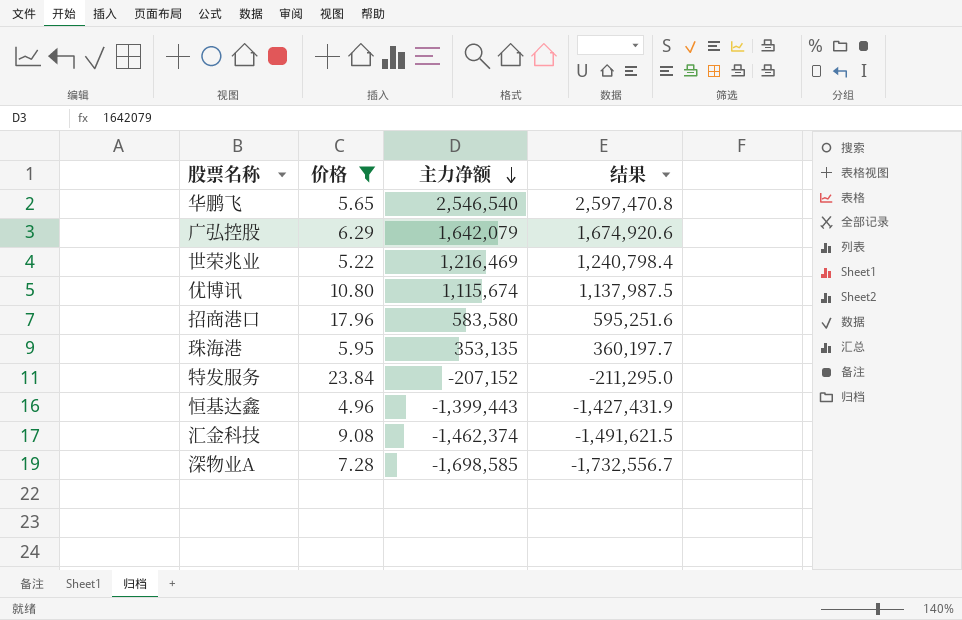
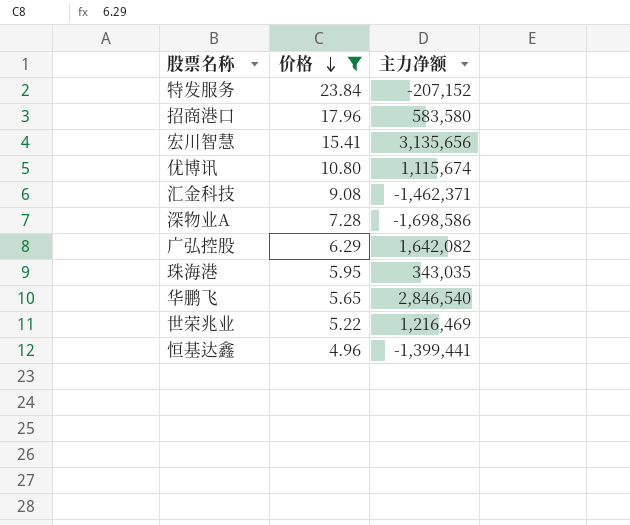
row order: 主力净额 descending -> 价格 descending
column 结果 | formula: [主力净额] * 1.02 -> none
row 宏川智慧: none -> 15.41 | 3,135,656
汇金科技 | 主力净额: -1,462,374 -> -1,462,371
深物业A | 主力净额: -1,698,585 -> -1,698,586
广弘控股 | 主力净额: 1,642,079 -> 1,642,082
珠海港 | 主力净额: 353,135 -> 343,035
华鹏飞 | 主力净额: 2,546,540 -> 2,846,540
恒基达鑫 | 主力净额: -1,399,443 -> -1,399,441

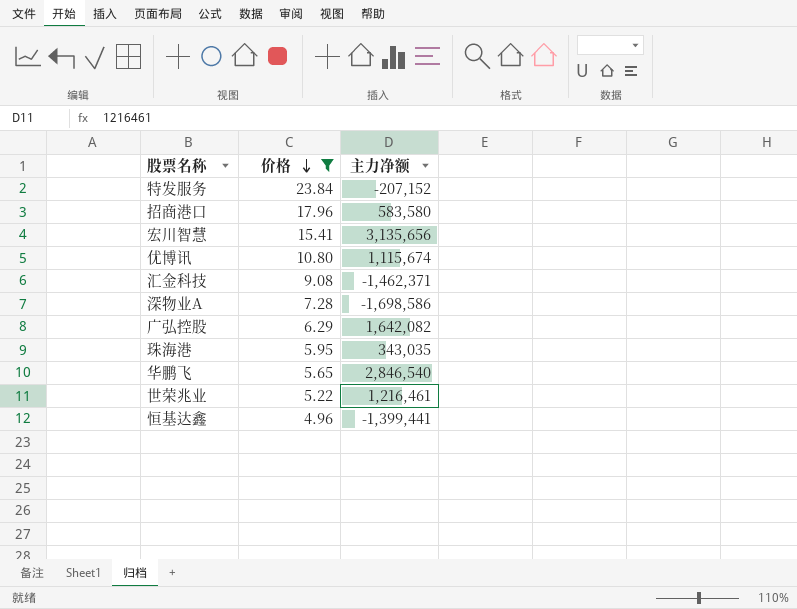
世荣兆业 | 主力净额: 1,216,469 -> 1,216,461

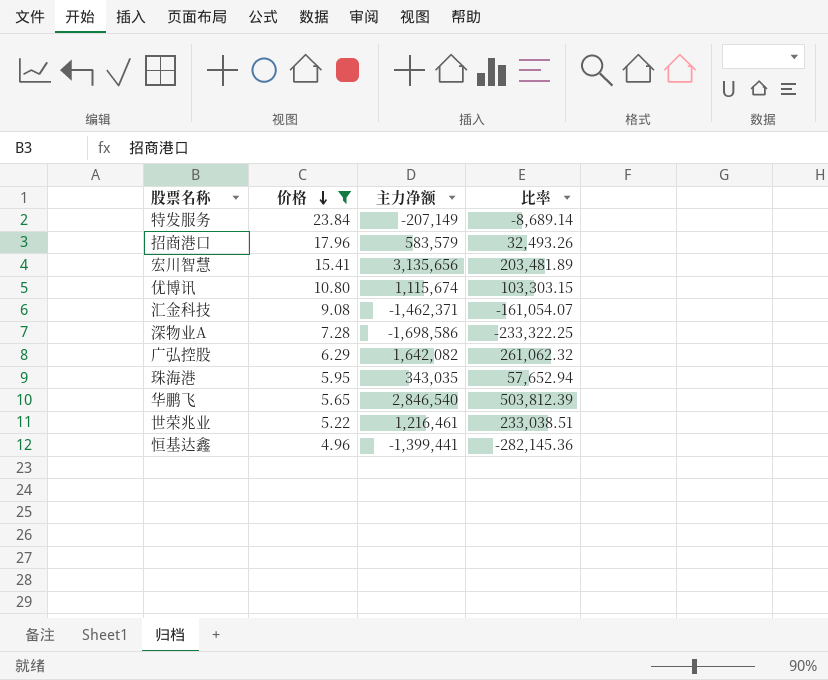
column 比率 | formula: none -> [主力净额] / [价格]
特发服务 | 主力净额: -207,152 -> -207,149
招商港口 | 主力净额: 583,580 -> 583,579

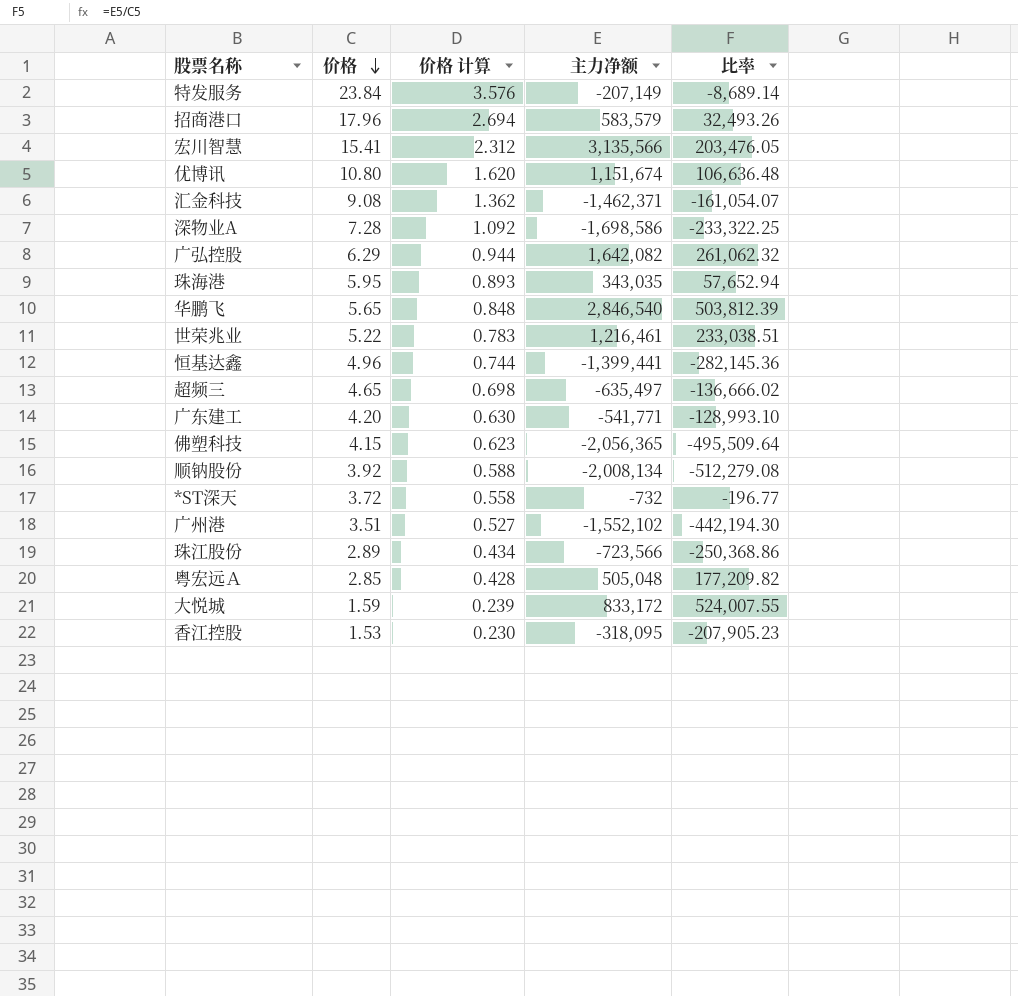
filter: 价格 >= 4.96 -> none
column 价格 计算 | formula: none -> [价格] * 0.15
宏川智慧 | 主力净额: 3,135,656 -> 3,135,566
宏川智慧 | 比率: 203,481.89 -> 203,476.05
优博讯 | 主力净额: 1,115,674 -> 1,151,674
优博讯 | 比率: 103,303.15 -> 106,636.48

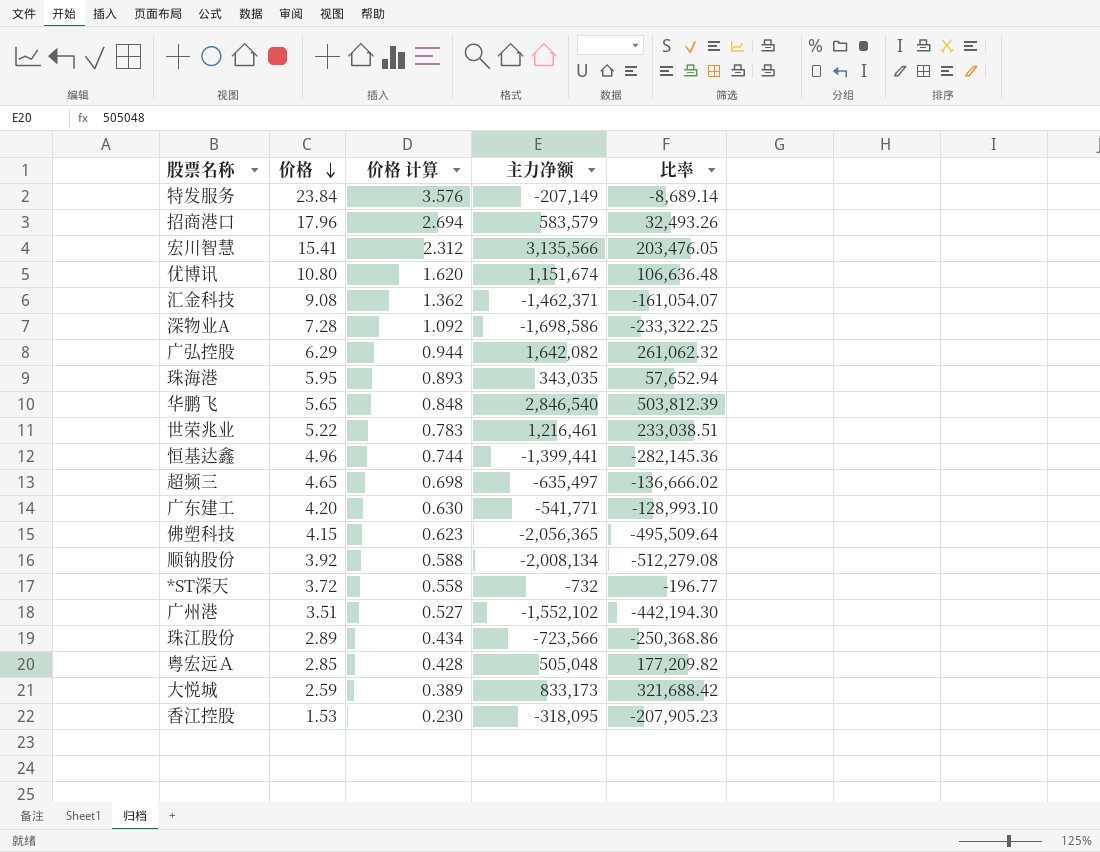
大悦城 | 价格: 1.59 -> 2.59
大悦城 | 价格 计算: 0.239 -> 0.389
大悦城 | 主力净额: 833,172 -> 833,173
大悦城 | 比率: 524,007.55 -> 321,688.42

